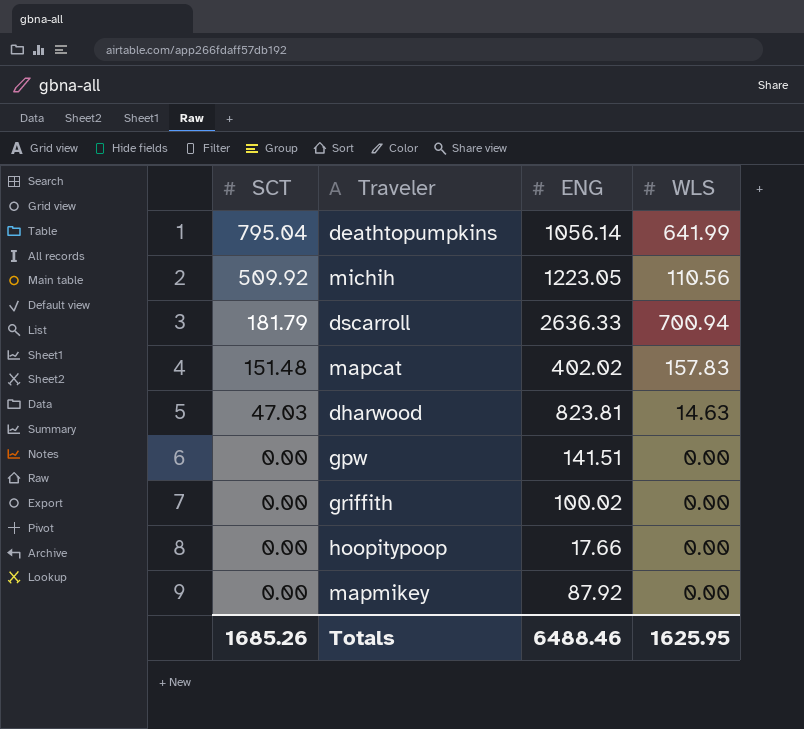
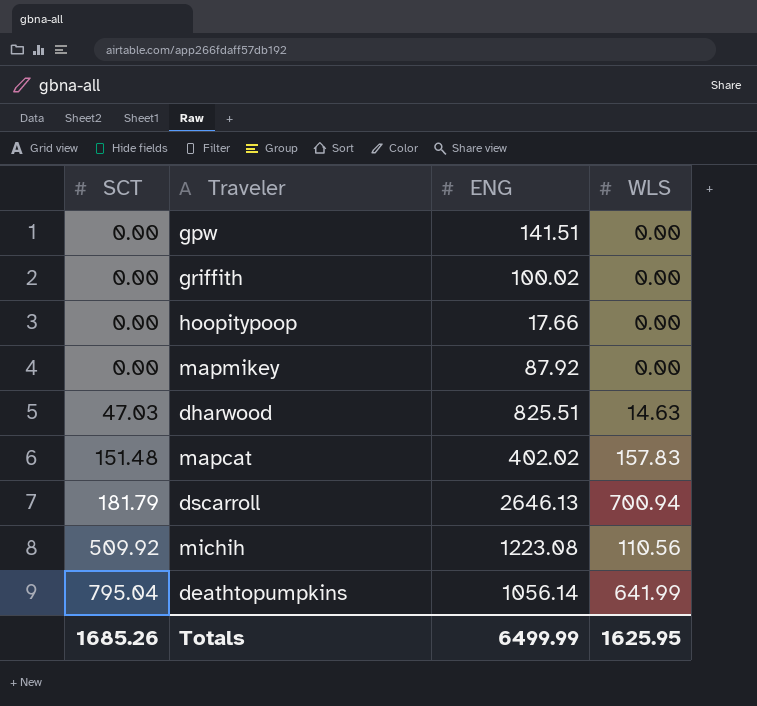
row order: SCT descending -> SCT ascending
dharwood | ENG: 823.81 -> 825.51
dscarroll | ENG: 2636.33 -> 2646.13
michih | ENG: 1223.05 -> 1223.08
Totals | ENG: 6488.46 -> 6499.99

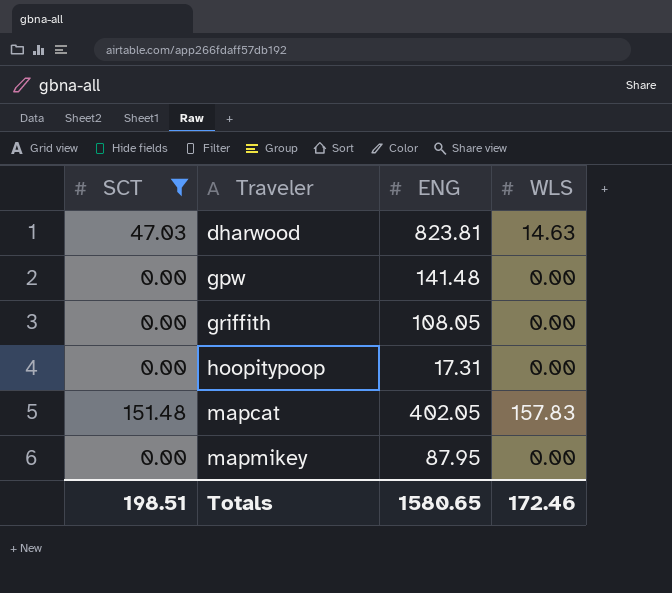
filter: none -> SCT <= 151.48
row order: SCT ascending -> Traveler ascending
dharwood | ENG: 825.51 -> 823.81
gpw | ENG: 141.51 -> 141.48
griffith | ENG: 100.02 -> 108.05
hoopitypoop | ENG: 17.66 -> 17.31
mapcat | ENG: 402.02 -> 402.05
mapmikey | ENG: 87.92 -> 87.95
Totals | SCT: 1685.26 -> 198.51
Totals | ENG: 6499.99 -> 1580.65
Totals | WLS: 1625.95 -> 172.46

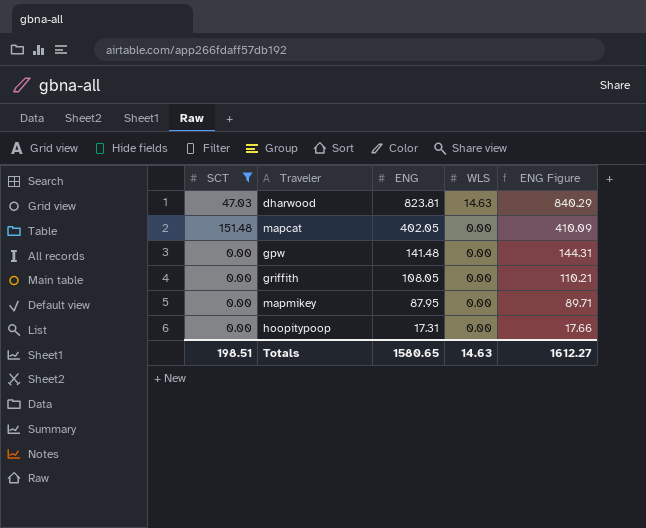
row order: Traveler ascending -> ENG descending
column ENG Figure | formula: none -> [ENG] * 1.02
mapcat | WLS: 157.83 -> 0.00
Totals | WLS: 172.46 -> 14.63

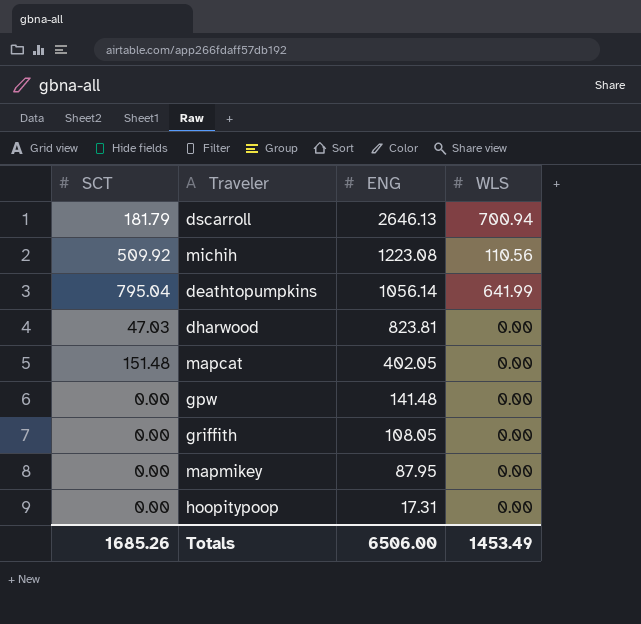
filter: SCT <= 151.48 -> none
column ENG Figure | formula: [ENG] * 1.02 -> none
dharwood | WLS: 14.63 -> 0.00
Totals | SCT: 198.51 -> 1685.26
Totals | ENG: 1580.65 -> 6506.00
Totals | WLS: 14.63 -> 1453.49

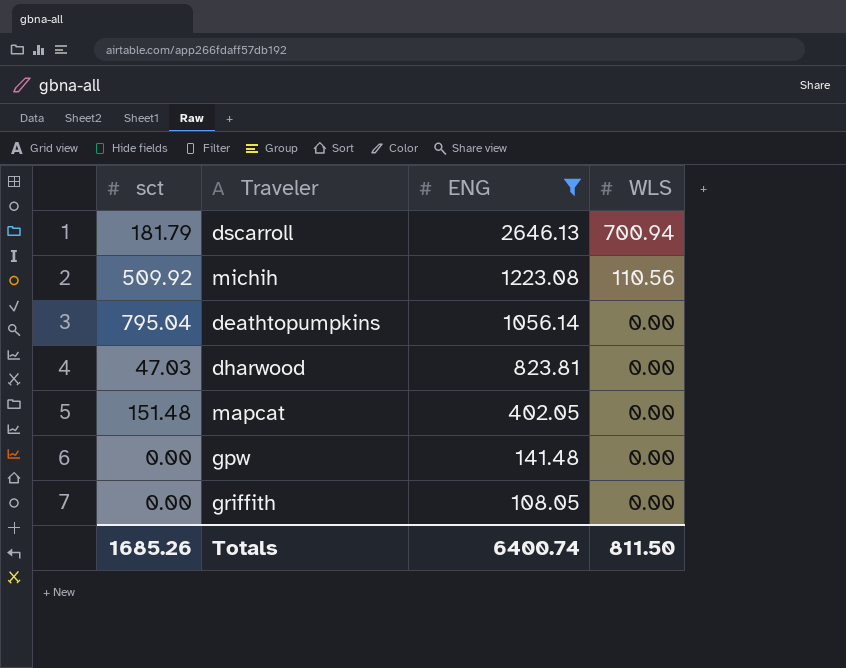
filter: none -> ENG >= 108.05
column name: SCT -> sct
deathtopumpkins | WLS: 641.99 -> 0.00
Totals | ENG: 6506.00 -> 6400.74
Totals | WLS: 1453.49 -> 811.50

